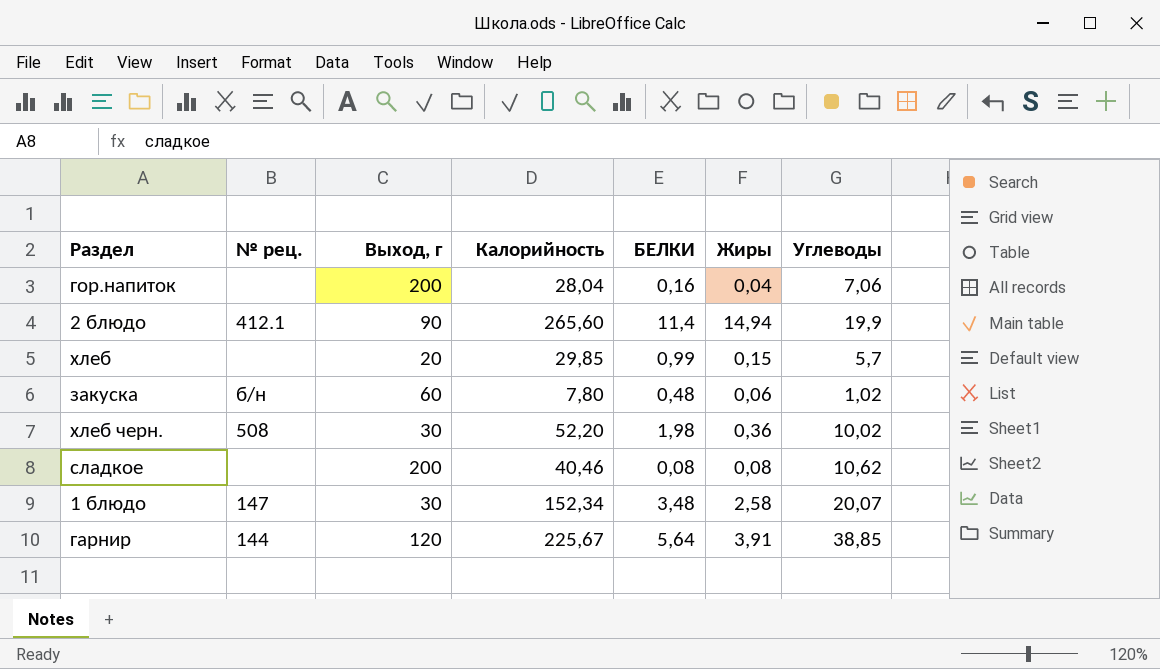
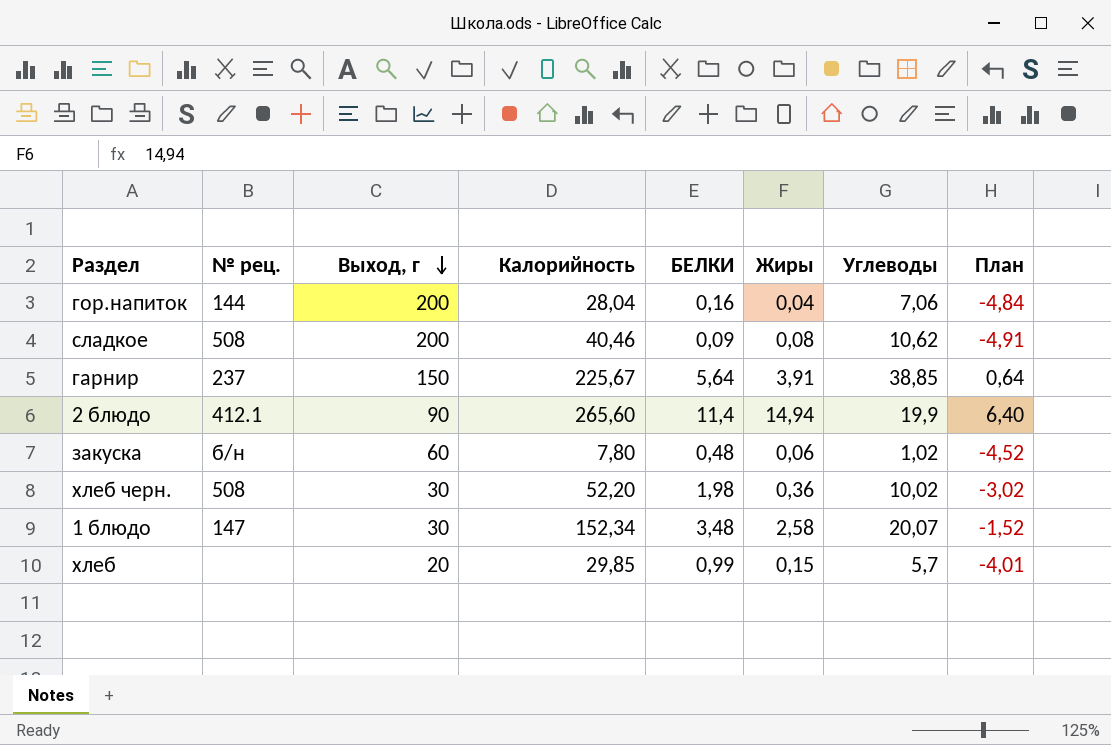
row order: none -> Выход, г descending
column План | formula: none -> [БЕЛКИ] - 5
гор.напиток | № рец.: none -> 144
сладкое | № рец.: none -> 508
сладкое | БЕЛКИ: 0,08 -> 0,09
гарнир | № рец.: 144 -> 237
гарнир | Выход, г: 120 -> 150

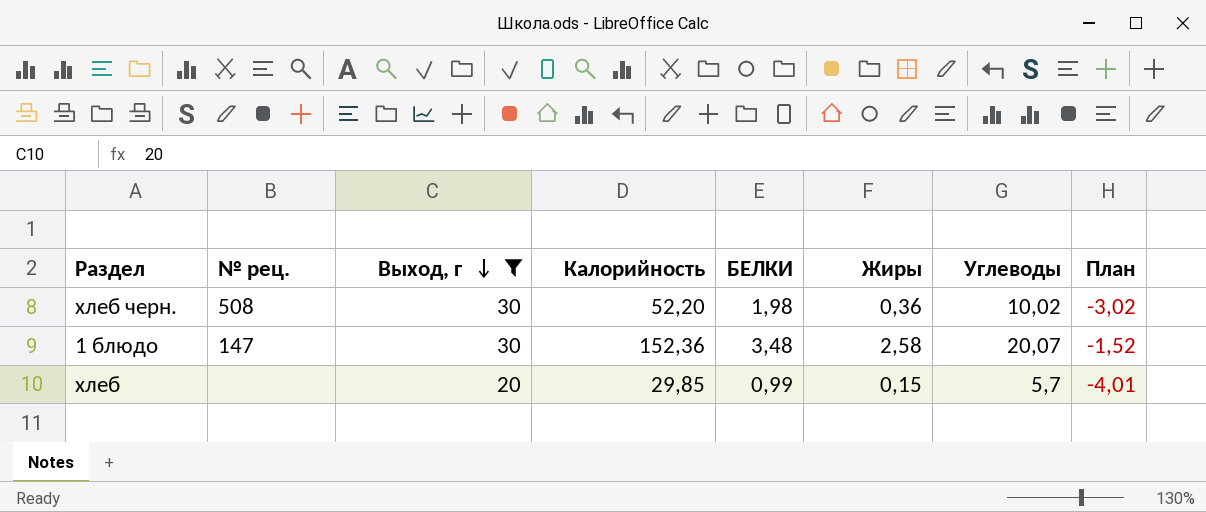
filter: none -> Выход, г <= 30
1 блюдо | Калорийность: 152,34 -> 152,36

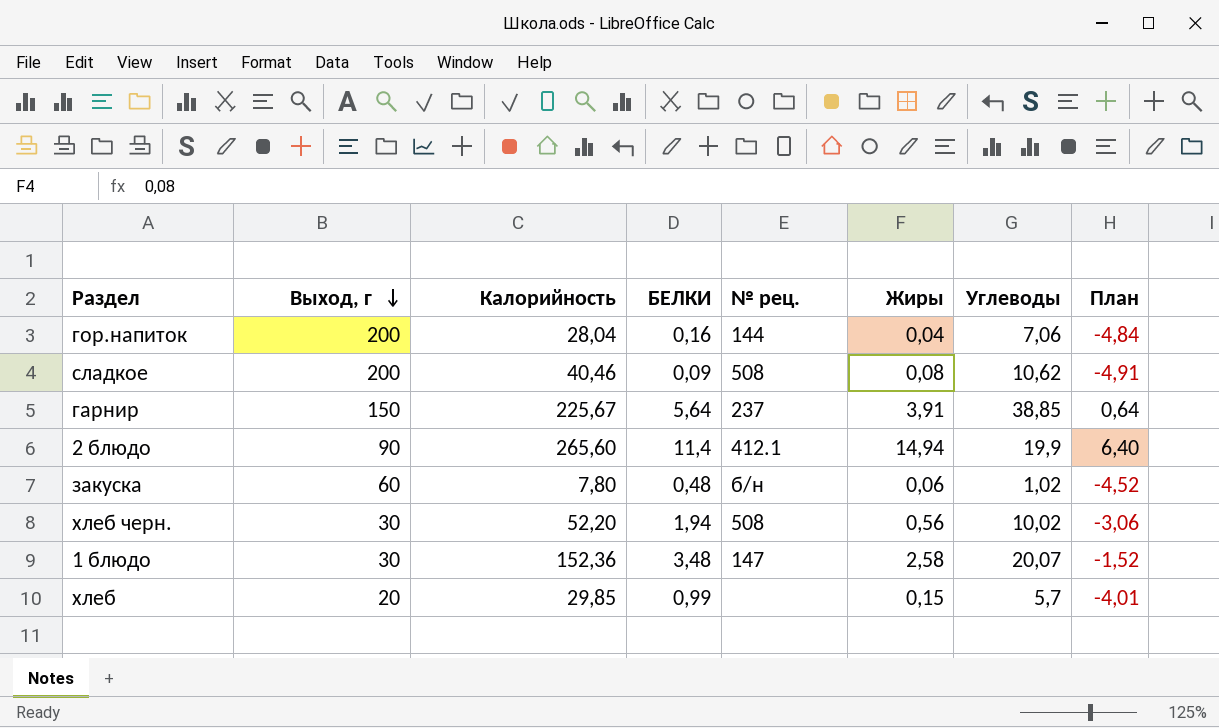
filter: Выход, г <= 30 -> none
column № рец. | position: 2 -> 5
хлеб черн. | БЕЛКИ: 1,98 -> 1,94
хлеб черн. | Жиры: 0,36 -> 0,56
хлеб черн. | План: -3,02 -> -3,06

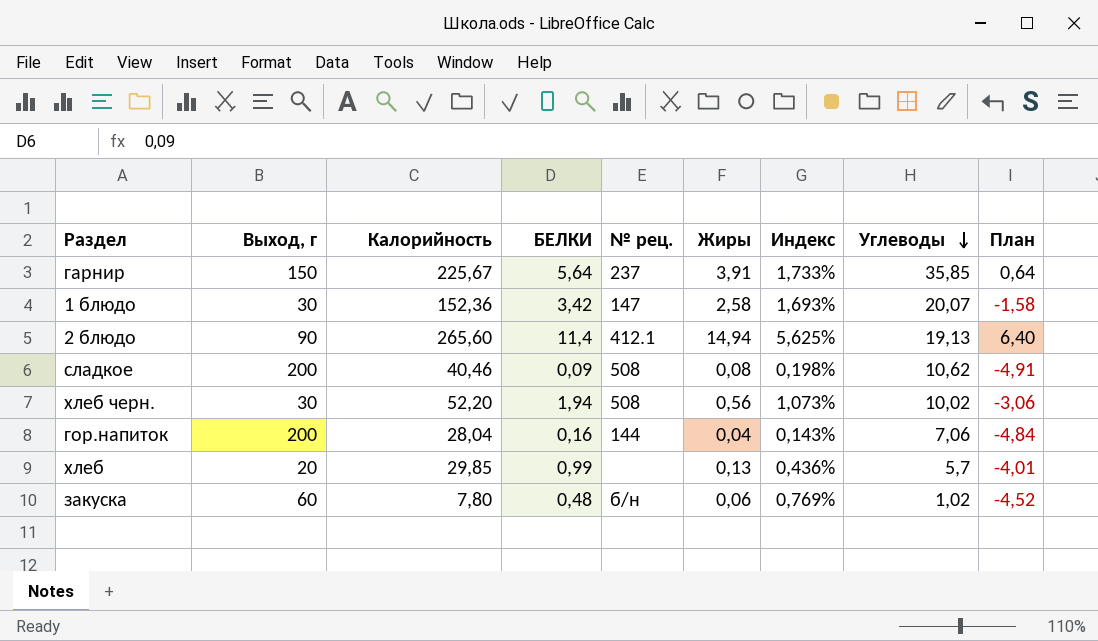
row order: Выход, г descending -> Углеводы descending
column Индекс | formula: none -> [Жиры] / [Калорийность]
гарнир | Углеводы: 38,85 -> 35,85
1 блюдо | БЕЛКИ: 3,48 -> 3,42
1 блюдо | План: -1,52 -> -1,58
2 блюдо | Углеводы: 19,9 -> 19,13
хлеб | Жиры: 0,15 -> 0,13

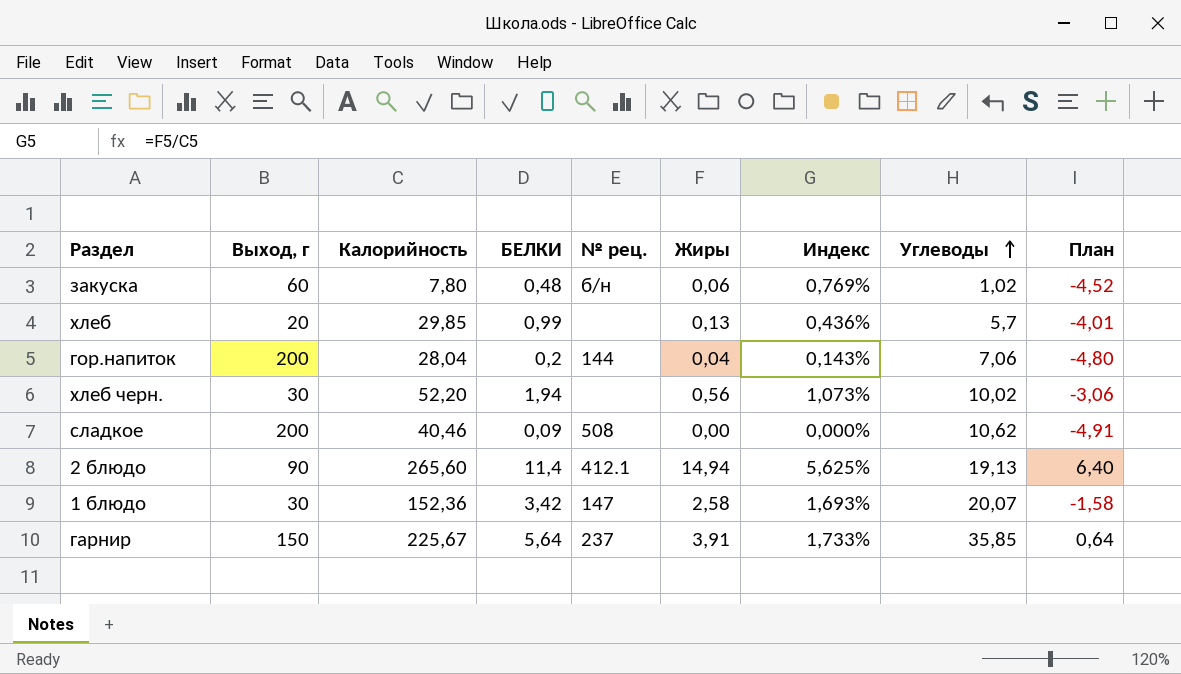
row order: Углеводы descending -> Углеводы ascending
гор.напиток | БЕЛКИ: 0,16 -> 0,2
гор.напиток | План: -4,84 -> -4,80
хлеб черн. | № рец.: 508 -> none
сладкое | Жиры: 0,08 -> 0,00
сладкое | Индекс: 0,198% -> 0,000%

